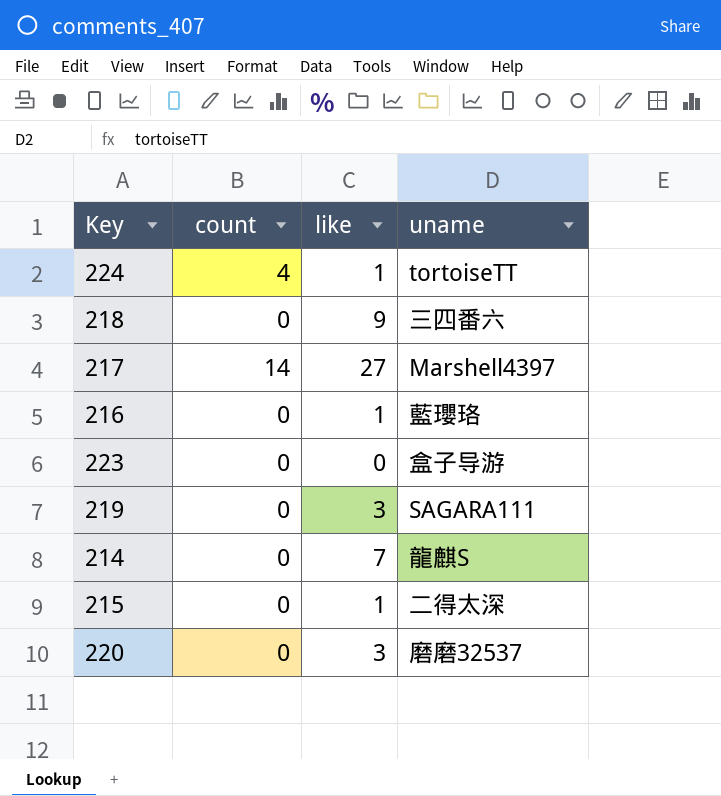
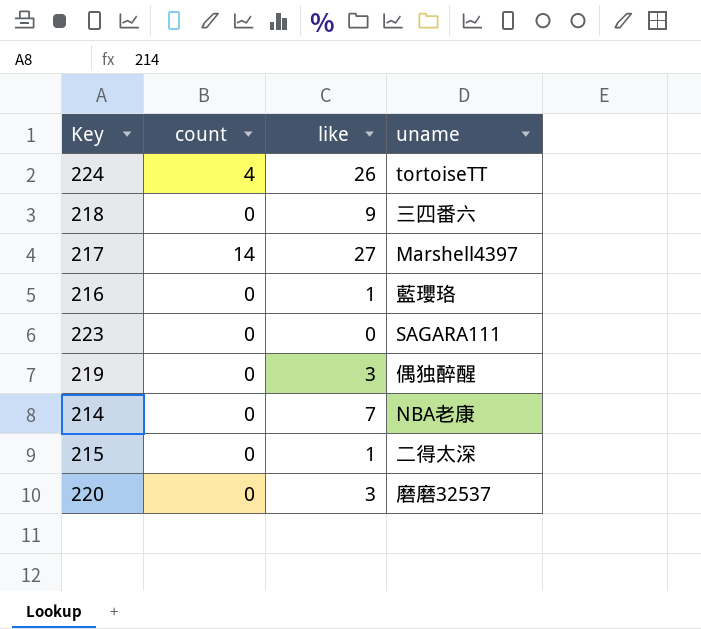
224 | like: 1 -> 26
223 | uname: 盒子导游 -> SAGARA111
219 | uname: SAGARA111 -> 偶独醉醒
214 | uname: 龍麒S -> NBA老康

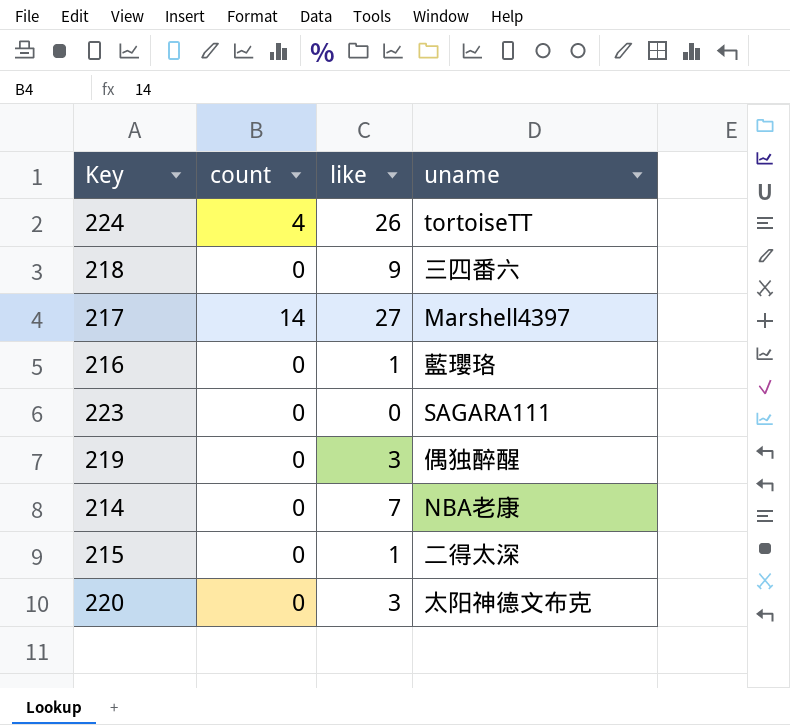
220 | uname: 磨磨32537 -> 太阳神德文布克

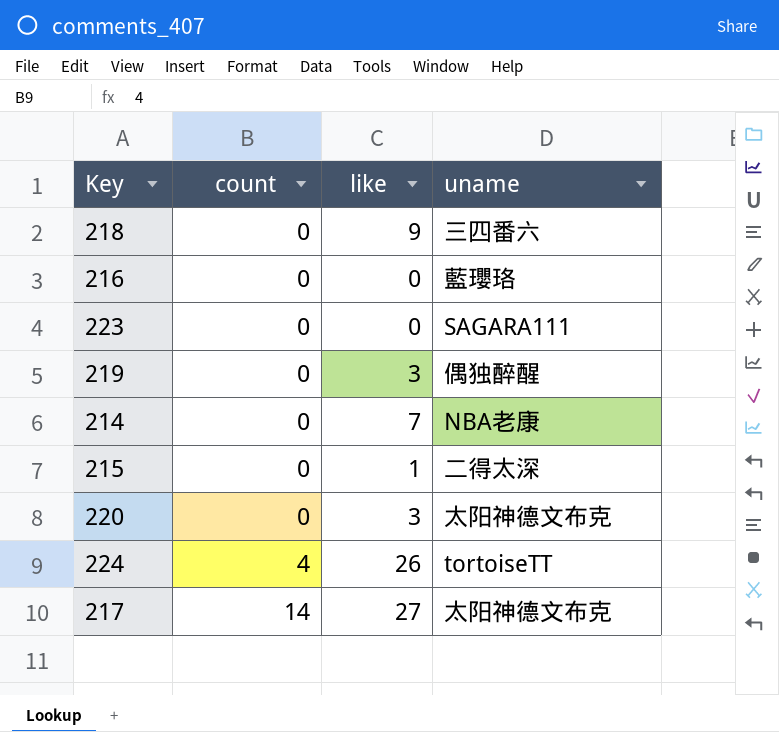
row order: none -> count ascending
216 | like: 1 -> 0
217 | uname: Marshell4397 -> 太阳神德文布克

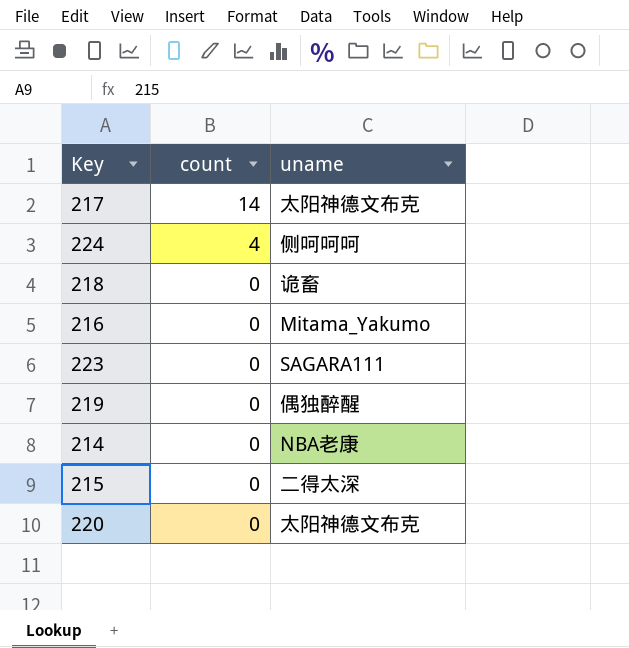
row order: count ascending -> count descending
column like | position: 3 -> none
224 | uname: tortoiseTT -> 侧呵呵呵
218 | uname: 三四番六 -> 诡畜
216 | uname: 藍瓔珞 -> Mitama_Yakumo

